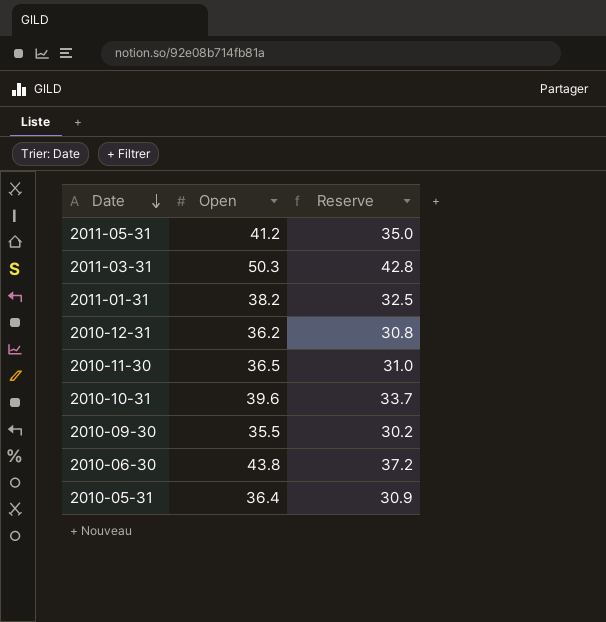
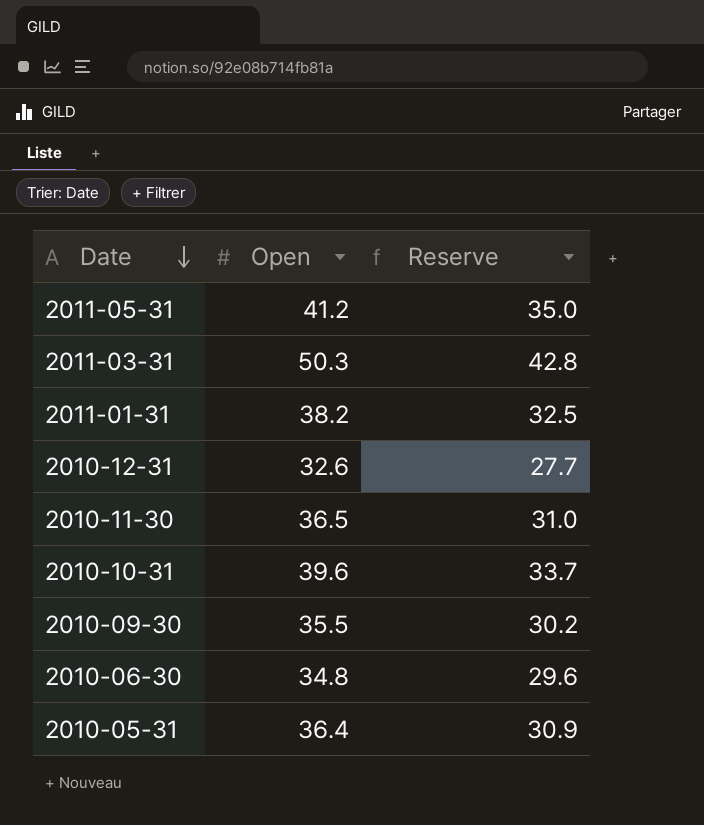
2010-12-31 | Open: 36.2 -> 32.6
2010-12-31 | Reserve: 30.8 -> 27.7
2010-06-30 | Open: 43.8 -> 34.8
2010-06-30 | Reserve: 37.2 -> 29.6

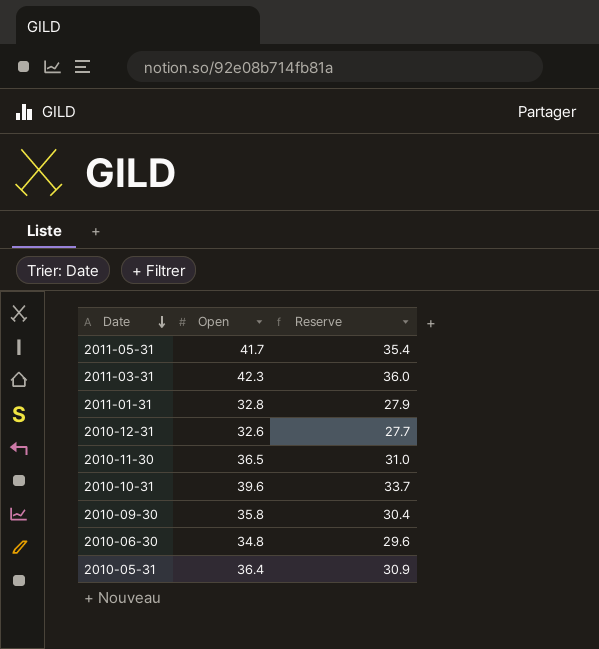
2011-05-31 | Open: 41.2 -> 41.7
2011-05-31 | Reserve: 35.0 -> 35.4
2011-03-31 | Open: 50.3 -> 42.3
2011-03-31 | Reserve: 42.8 -> 36.0
2011-01-31 | Open: 38.2 -> 32.8
2011-01-31 | Reserve: 32.5 -> 27.9
2010-09-30 | Open: 35.5 -> 35.8
2010-09-30 | Reserve: 30.2 -> 30.4

